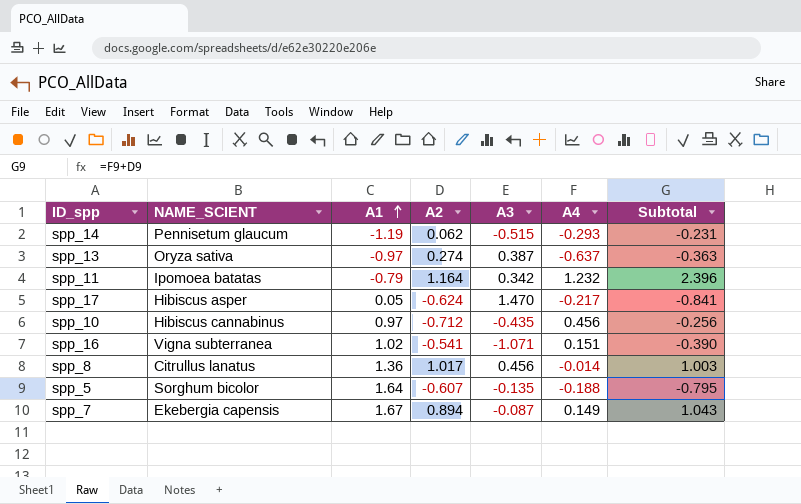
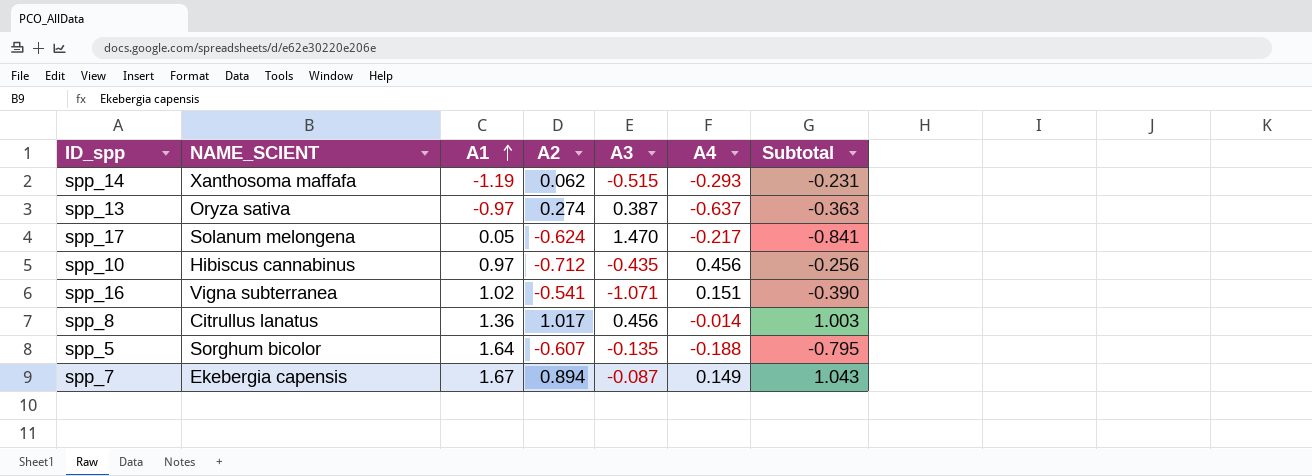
row spp_11: Ipomoea batatas | -0.79 | 1.164 | 0.342 | 1.232 | 2.396 -> none
spp_14 | NAME_SCIENT: Pennisetum glaucum -> Xanthosoma maffafa
spp_17 | NAME_SCIENT: Hibiscus asper -> Solanum melongena

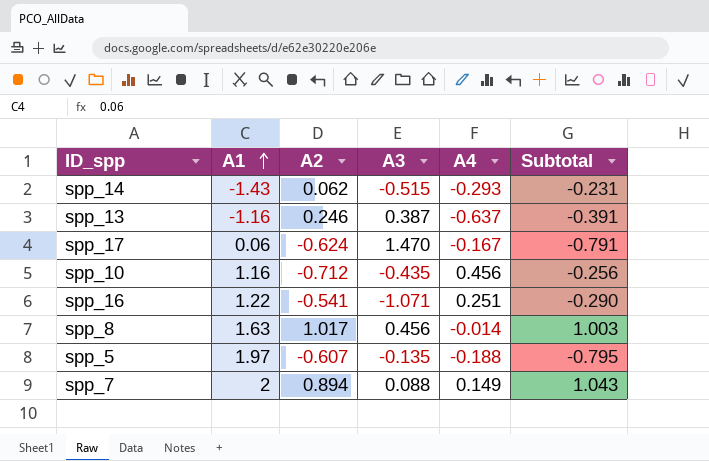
column NAME_SCIENT | position: 2 -> none
spp_14 | A1: -1.19 -> -1.43
spp_13 | A1: -0.97 -> -1.16
spp_13 | A2: 0.274 -> 0.246
spp_13 | Subtotal: -0.363 -> -0.391
spp_17 | A1: 0.05 -> 0.06
spp_17 | A4: -0.217 -> -0.167
spp_17 | Subtotal: -0.841 -> -0.791
spp_10 | A1: 0.97 -> 1.16
spp_16 | A1: 1.02 -> 1.22
spp_16 | A4: 0.151 -> 0.251
spp_16 | Subtotal: -0.390 -> -0.290
spp_8 | A1: 1.36 -> 1.63
spp_5 | A1: 1.64 -> 1.97
spp_7 | A1: 1.67 -> 2
spp_7 | A3: -0.087 -> 0.088

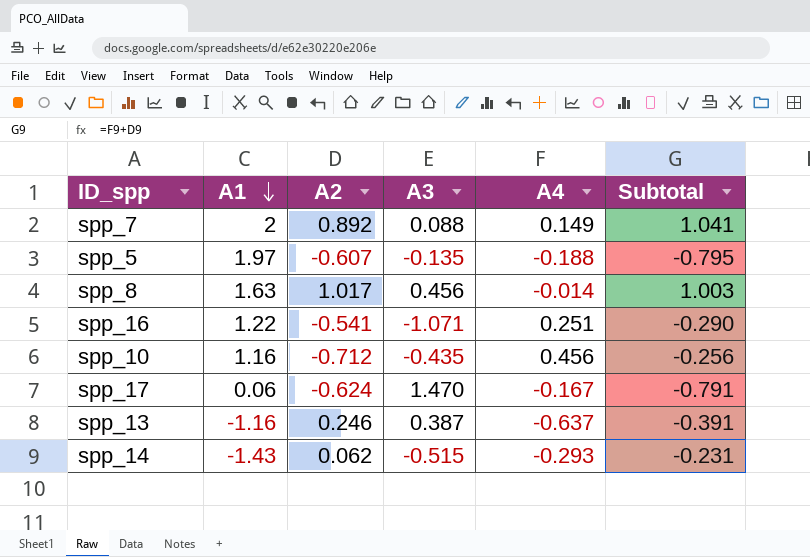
row order: A1 ascending -> A1 descending
spp_7 | A2: 0.894 -> 0.892
spp_7 | Subtotal: 1.043 -> 1.041

